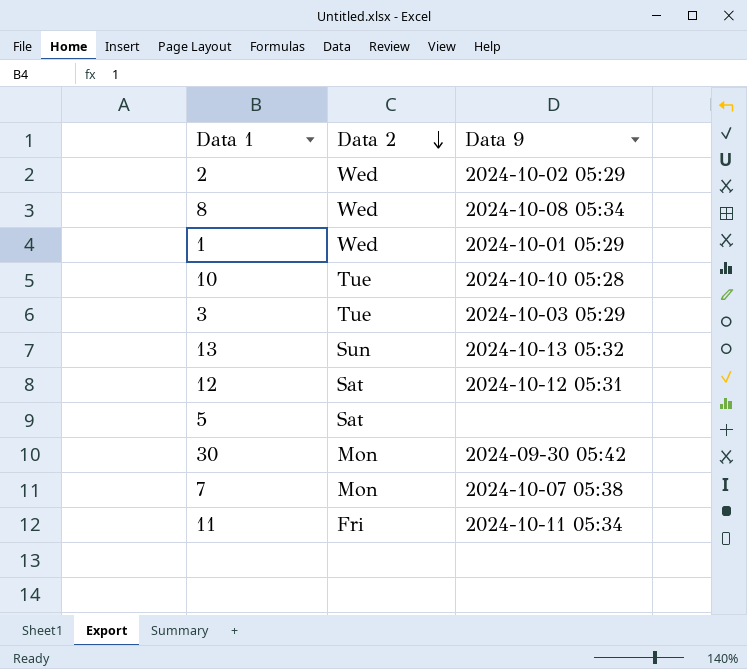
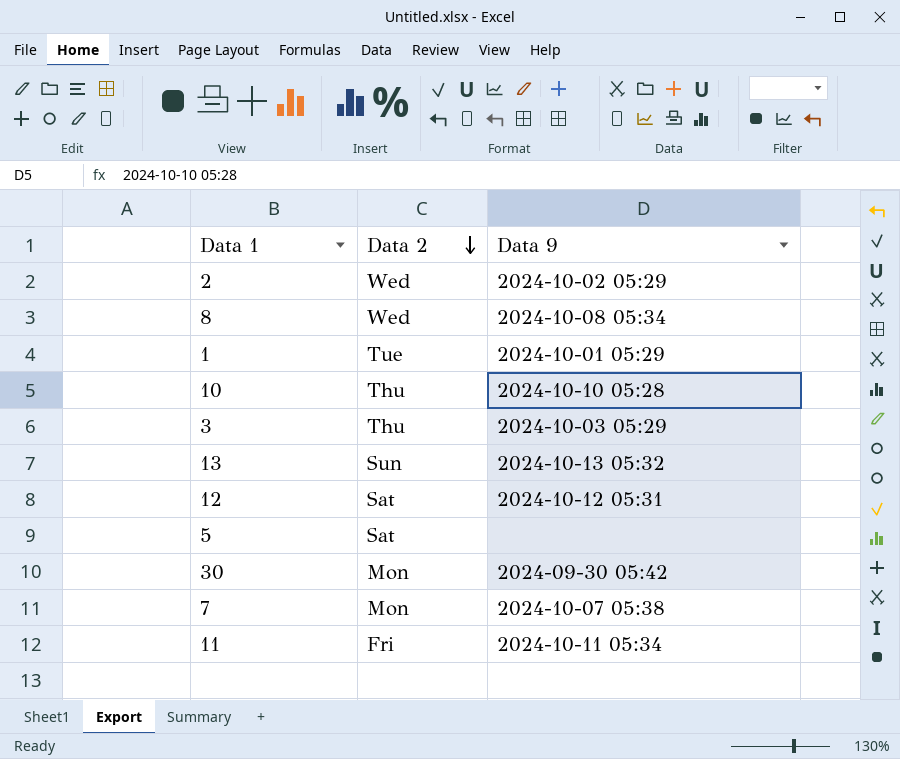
1 | Data 2: Wed -> Tue
10 | Data 2: Tue -> Thu
3 | Data 2: Tue -> Thu

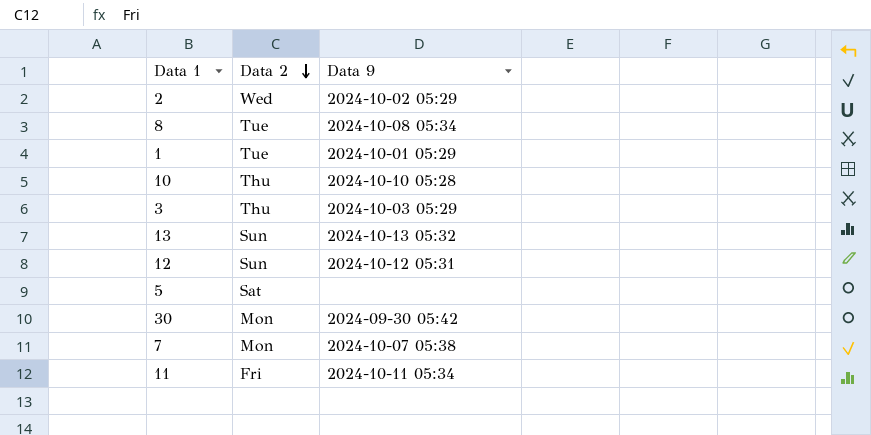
8 | Data 2: Wed -> Tue
12 | Data 2: Sat -> Sun

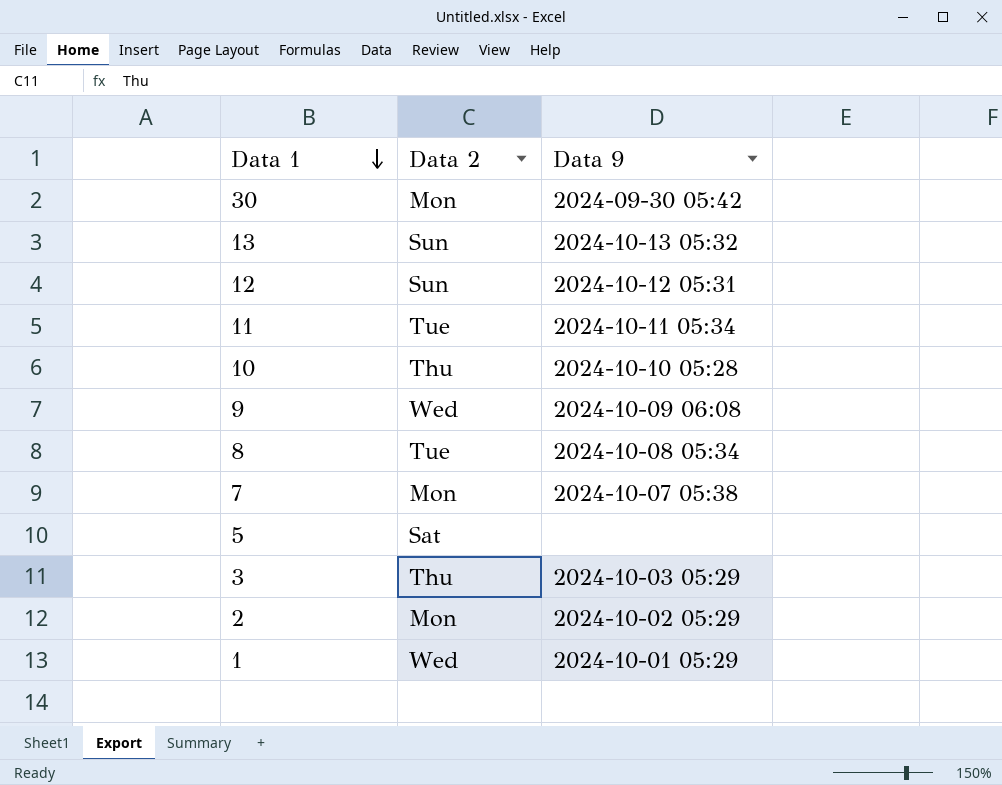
row order: Data 2 descending -> Data 1 descending
11 | Data 2: Fri -> Tue
row 9: none -> Wed | 2024-10-09 06:08
2 | Data 2: Wed -> Mon
1 | Data 2: Tue -> Wed

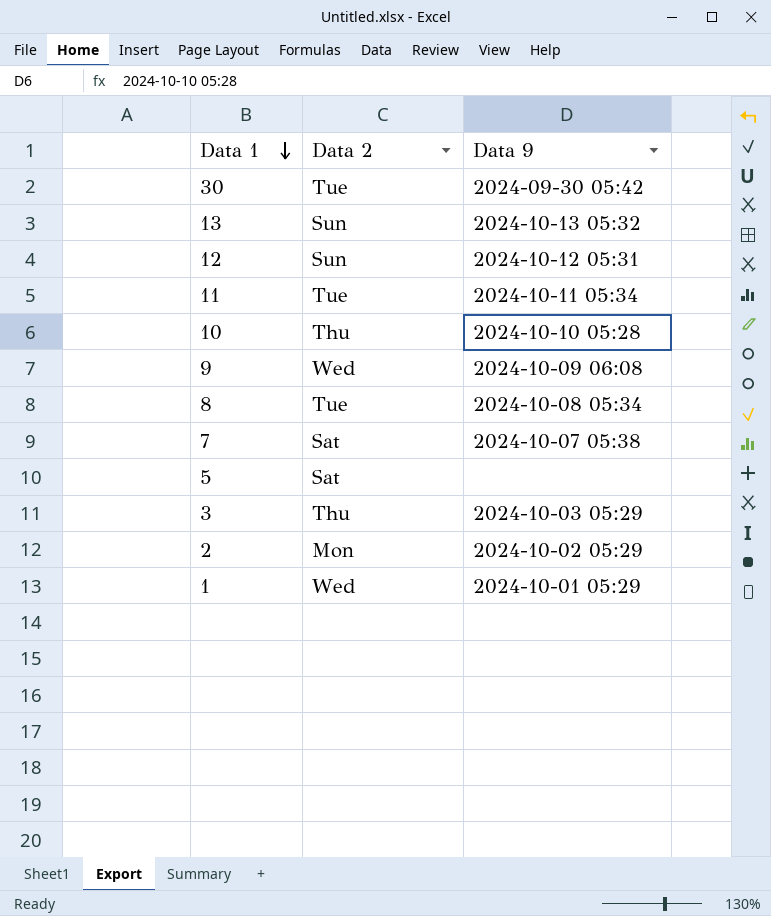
30 | Data 2: Mon -> Tue
7 | Data 2: Mon -> Sat

